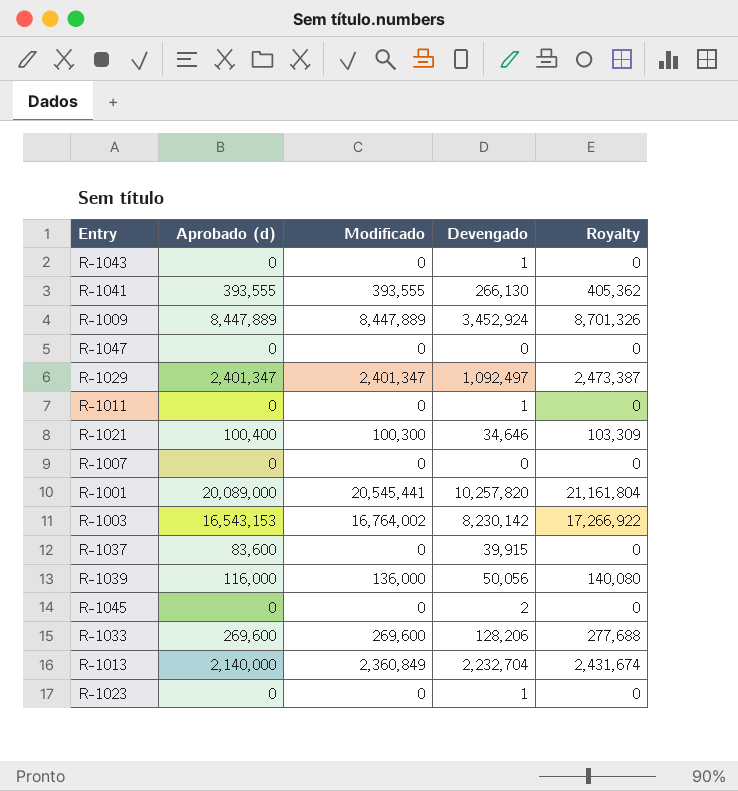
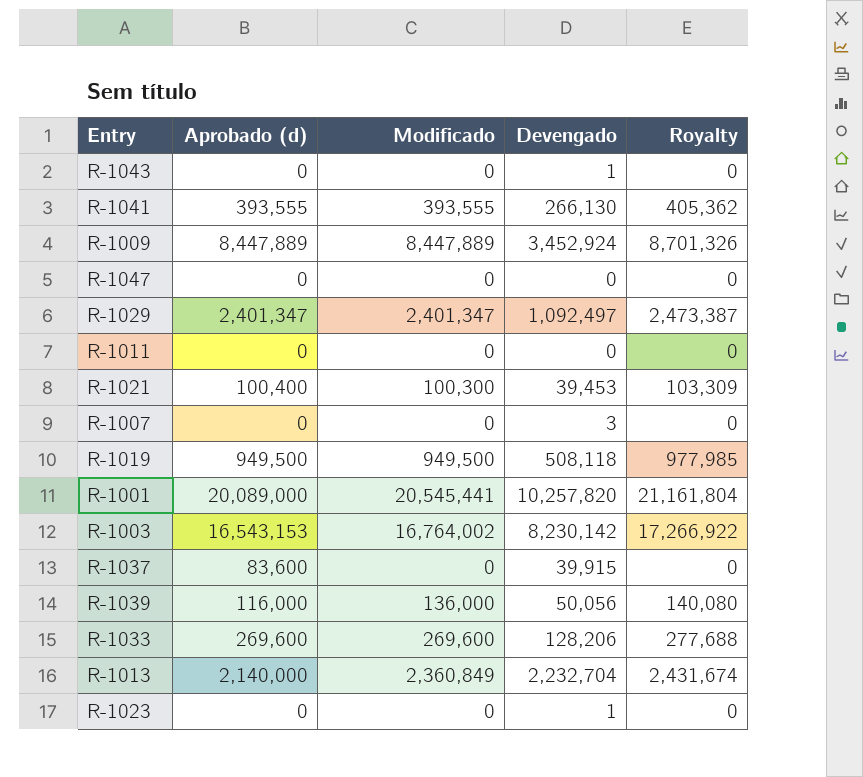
row R-1045: 0 | 0 | 2 | 0 -> none
R-1011 | Devengado: 1 -> 0
R-1021 | Devengado: 34,646 -> 39,453
R-1007 | Devengado: 0 -> 3
row R-1019: none -> 949,500 | 949,500 | 508,118 | 977,985

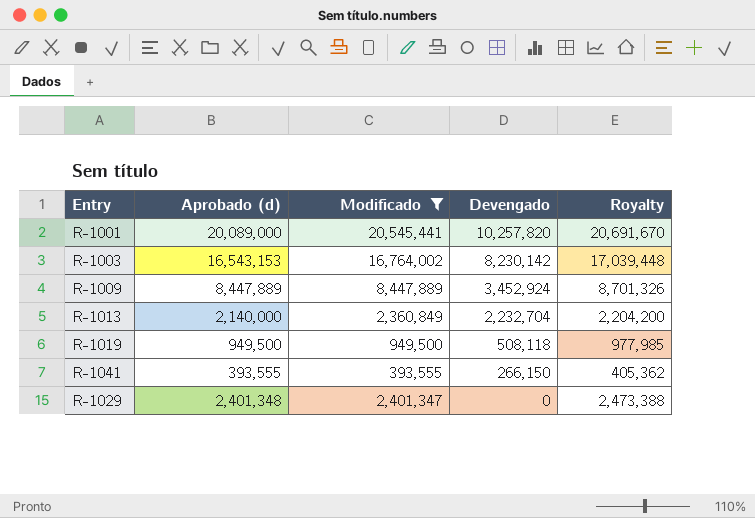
filter: none -> Modificado >= 393,555
row order: none -> Devengado descending
column Royalty | formula: [Modificado] * 1.03 -> [Aprobado (d)] * 1.03
R-1041 | Devengado: 266,130 -> 266,150
R-1029 | Aprobado (d): 2,401,347 -> 2,401,348
R-1029 | Devengado: 1,092,497 -> 0

